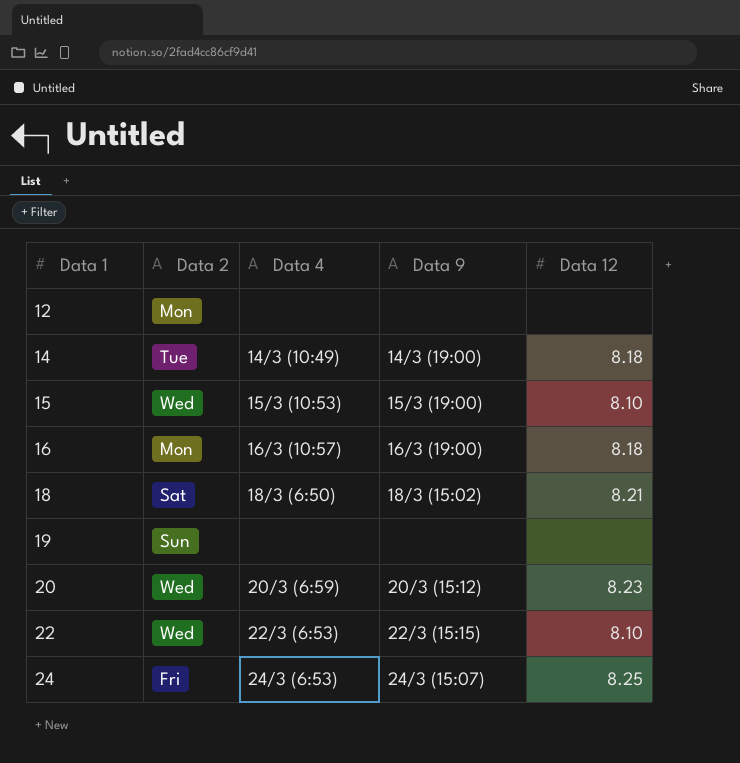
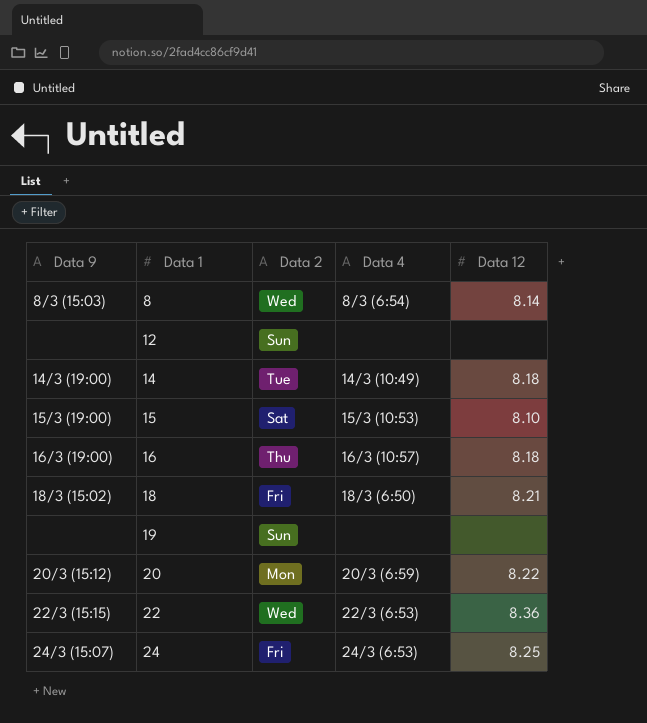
column Data 9 | position: 4 -> 1
row 8: none -> 8/3 (15:03) | Wed | 8/3 (6:54) | 8.14
12 | Data 2: Mon -> Sun
15 | Data 2: Wed -> Sat
16 | Data 2: Mon -> Thu
18 | Data 2: Sat -> Fri
20 | Data 2: Wed -> Mon
20 | Data 12: 8.23 -> 8.22
22 | Data 12: 8.10 -> 8.36

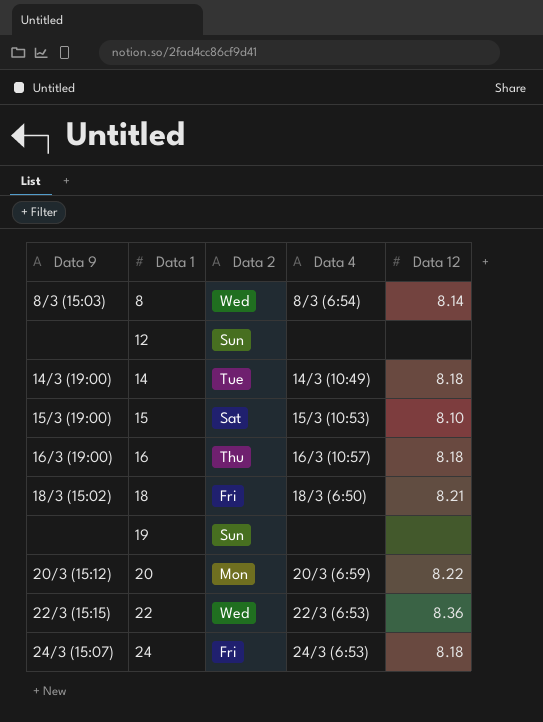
24 | Data 12: 8.25 -> 8.18

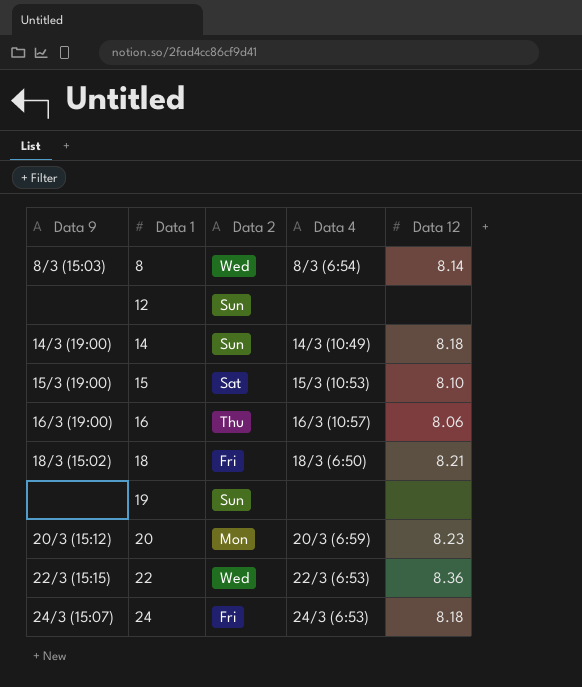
14 | Data 2: Tue -> Sun
16 | Data 12: 8.18 -> 8.06
20 | Data 12: 8.22 -> 8.23

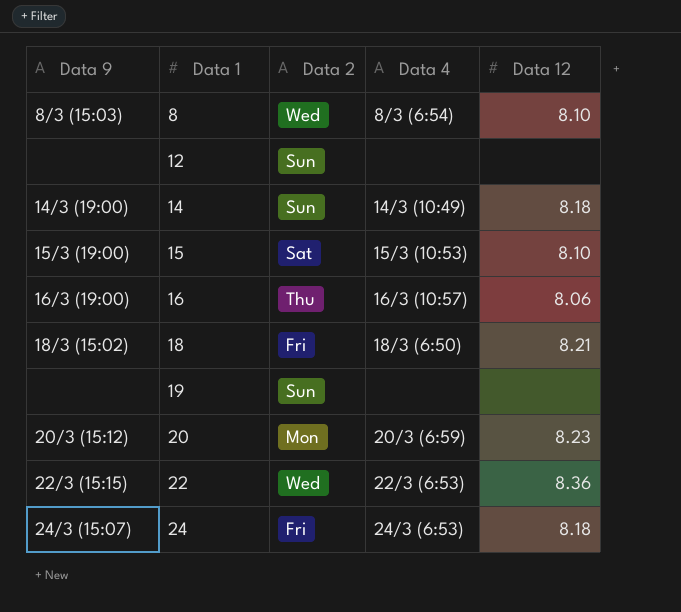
8 | Data 12: 8.14 -> 8.10

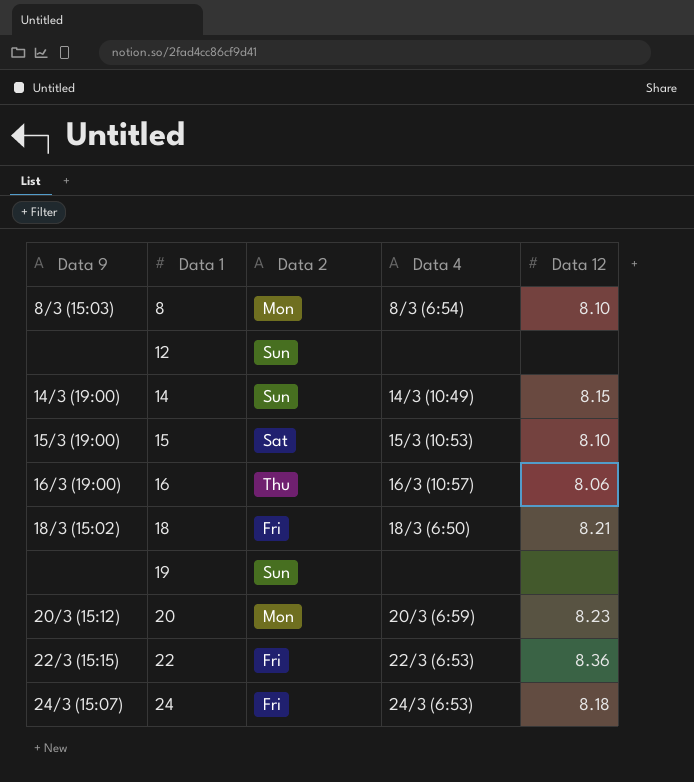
8 | Data 2: Wed -> Mon
14 | Data 12: 8.18 -> 8.15
22 | Data 2: Wed -> Fri

